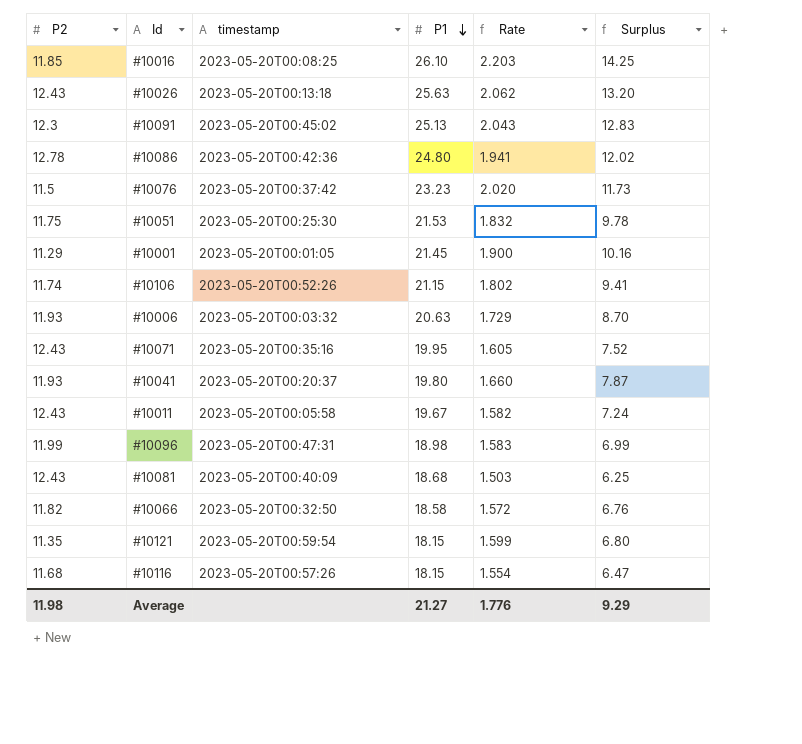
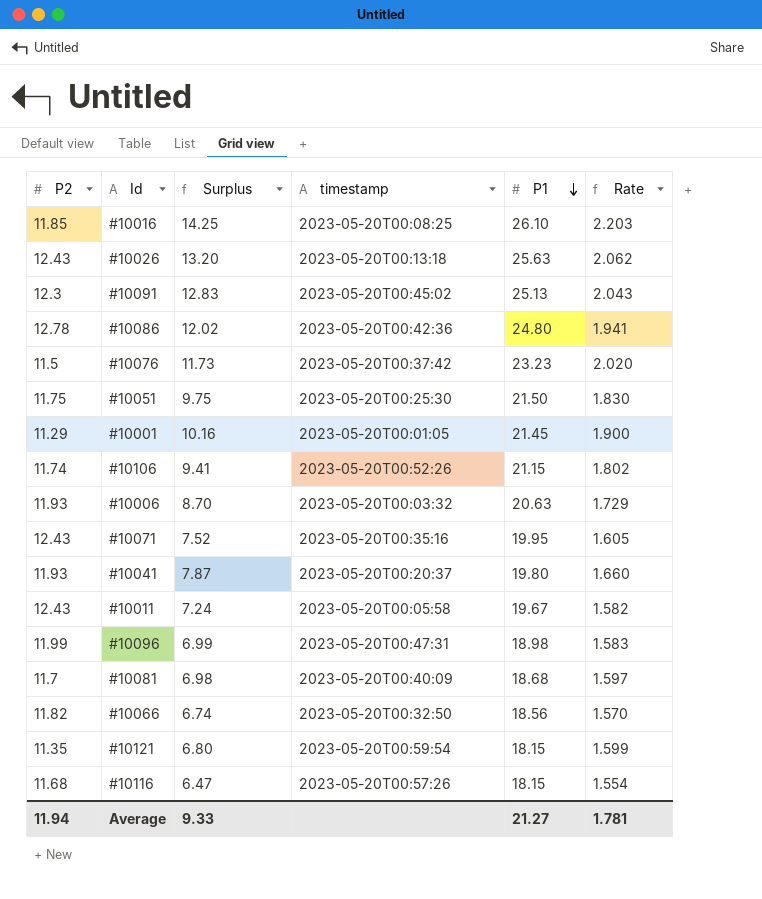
column Surplus | position: 6 -> 3
#10051 | Surplus: 9.78 -> 9.75
#10051 | P1: 21.53 -> 21.50
#10051 | Rate: 1.832 -> 1.830
#10081 | P2: 12.43 -> 11.7
#10081 | Surplus: 6.25 -> 6.98
#10081 | Rate: 1.503 -> 1.597
#10066 | Surplus: 6.76 -> 6.74
#10066 | P1: 18.58 -> 18.56
#10066 | Rate: 1.572 -> 1.570
Average | P2: 11.98 -> 11.94
Average | Surplus: 9.29 -> 9.33
Average | Rate: 1.776 -> 1.781

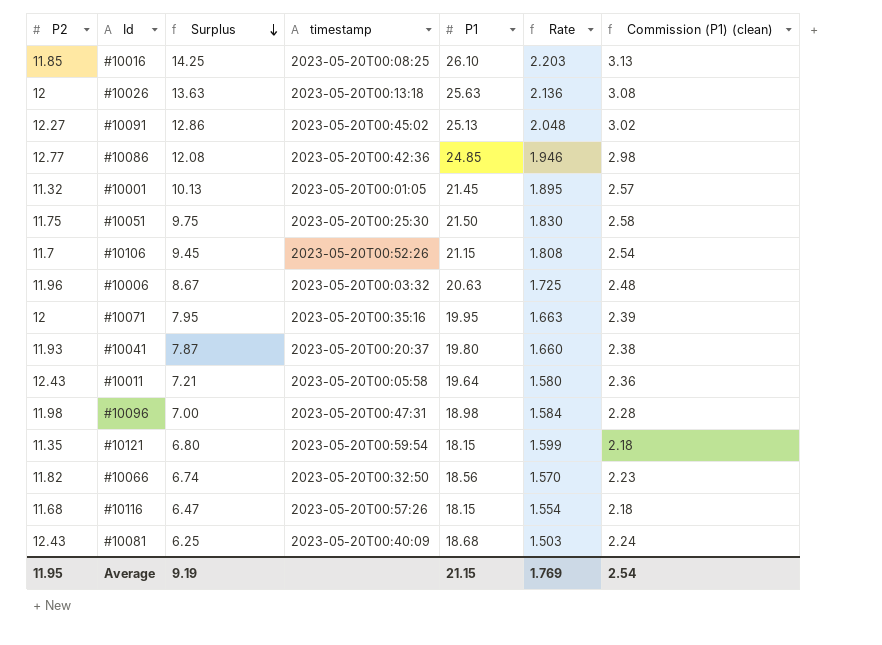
row order: P1 descending -> Surplus descending
column Commission (P1) (clean) | formula: none -> [P1] * 0.12
row #10076: 11.5 | 11.73 | 2023-05-20T00:37:42 | 23.23 | 2.020 -> none
#10026 | P2: 12.43 -> 12
#10026 | Surplus: 13.20 -> 13.63
#10026 | Rate: 2.062 -> 2.136
#10091 | P2: 12.3 -> 12.27
#10091 | Surplus: 12.83 -> 12.86
#10091 | Rate: 2.043 -> 2.048
#10086 | P2: 12.78 -> 12.77
#10086 | Surplus: 12.02 -> 12.08
#10086 | P1: 24.80 -> 24.85
#10086 | Rate: 1.941 -> 1.946
#10001 | P2: 11.29 -> 11.32
#10001 | Surplus: 10.16 -> 10.13
#10001 | Rate: 1.900 -> 1.895
#10106 | P2: 11.74 -> 11.7
#10106 | Surplus: 9.41 -> 9.45
#10106 | Rate: 1.802 -> 1.808
#10006 | P2: 11.93 -> 11.96
#10006 | Surplus: 8.70 -> 8.67
#10006 | Rate: 1.729 -> 1.725
#10071 | P2: 12.43 -> 12
#10071 | Surplus: 7.52 -> 7.95
#10071 | Rate: 1.605 -> 1.663
#10011 | Surplus: 7.24 -> 7.21
#10011 | P1: 19.67 -> 19.64
#10011 | Rate: 1.582 -> 1.580
#10096 | P2: 11.99 -> 11.98
#10096 | Surplus: 6.99 -> 7.00
#10096 | Rate: 1.583 -> 1.584
#10081 | P2: 11.7 -> 12.43
#10081 | Surplus: 6.98 -> 6.25
#10081 | Rate: 1.597 -> 1.503
Average | P2: 11.94 -> 11.95
Average | Surplus: 9.33 -> 9.19
Average | P1: 21.27 -> 21.15
Average | Rate: 1.781 -> 1.769

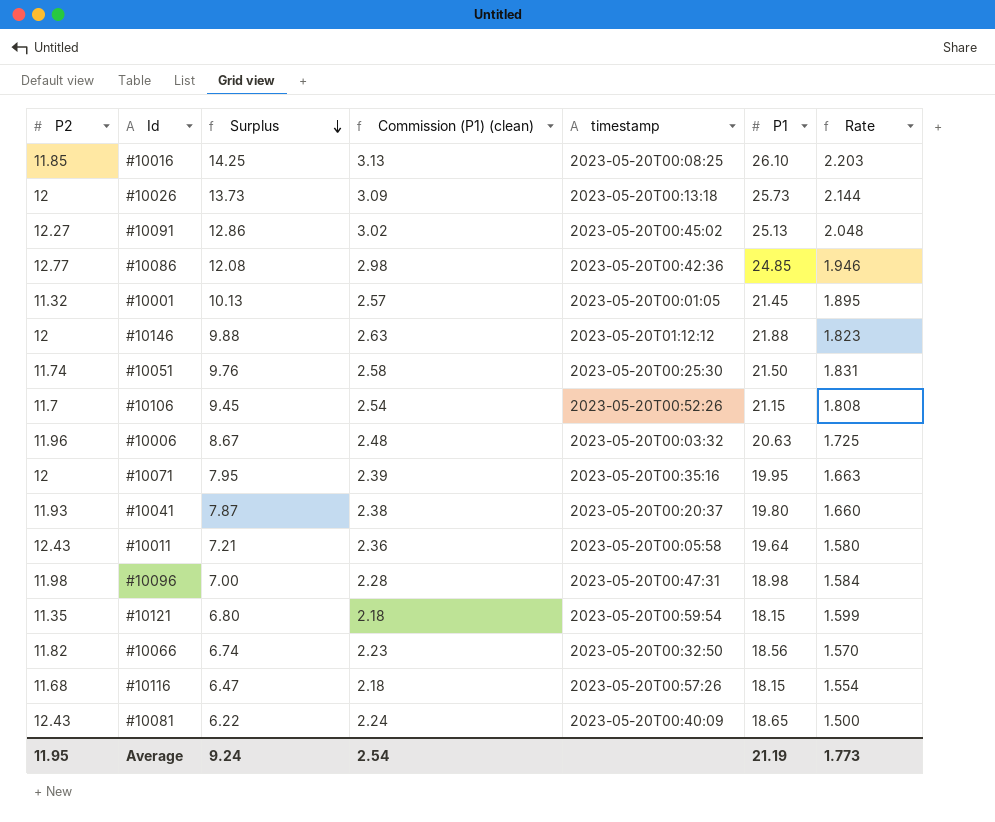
column Commission (P1) (clean) | position: 7 -> 4
#10026 | Surplus: 13.63 -> 13.73
#10026 | Commission (P1) (clean): 3.08 -> 3.09
#10026 | P1: 25.63 -> 25.73
#10026 | Rate: 2.136 -> 2.144
row #10146: none -> 12 | 9.88 | 2.63 | 2023-05-20T01:12:12 | 21.88 | 1.823
#10051 | P2: 11.75 -> 11.74
#10051 | Surplus: 9.75 -> 9.76
#10051 | Rate: 1.830 -> 1.831
#10081 | Surplus: 6.25 -> 6.22
#10081 | P1: 18.68 -> 18.65
#10081 | Rate: 1.503 -> 1.500
Average | Surplus: 9.19 -> 9.24
Average | P1: 21.15 -> 21.19
Average | Rate: 1.769 -> 1.773

